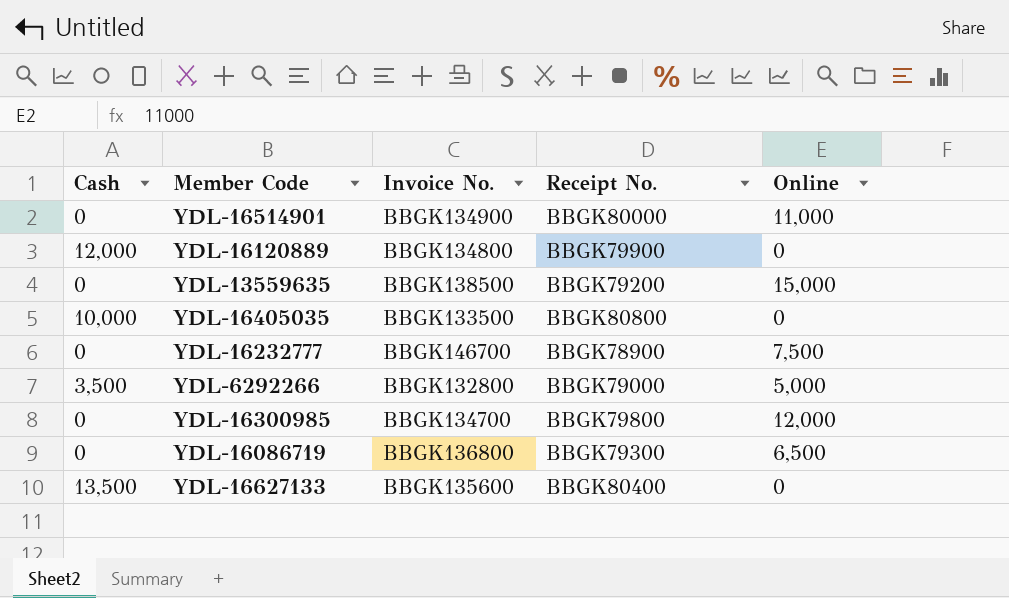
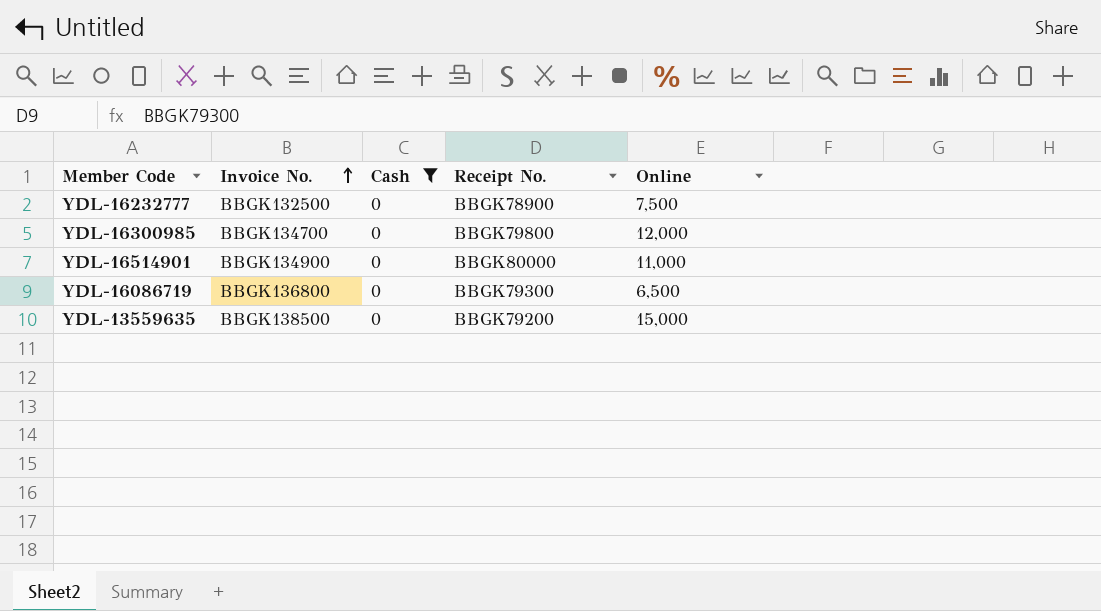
filter: none -> Cash = 0
row order: none -> Invoice No. ascending
column Cash | position: 1 -> 3
YDL-16232777 | Invoice No.: BBGK146700 -> BBGK132500

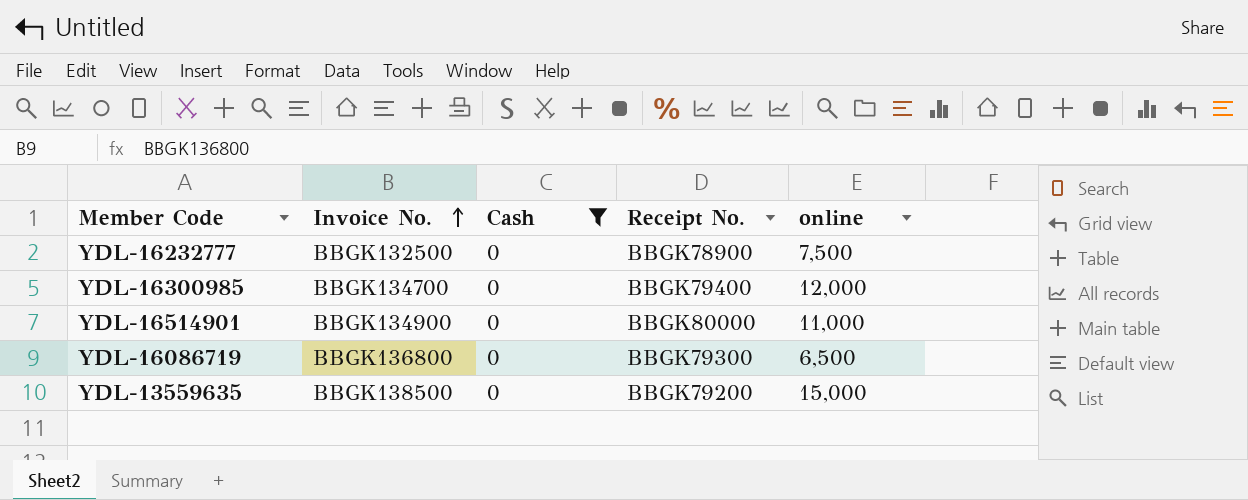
column name: Online -> online
YDL-16300985 | Receipt No.: BBGK79800 -> BBGK79400

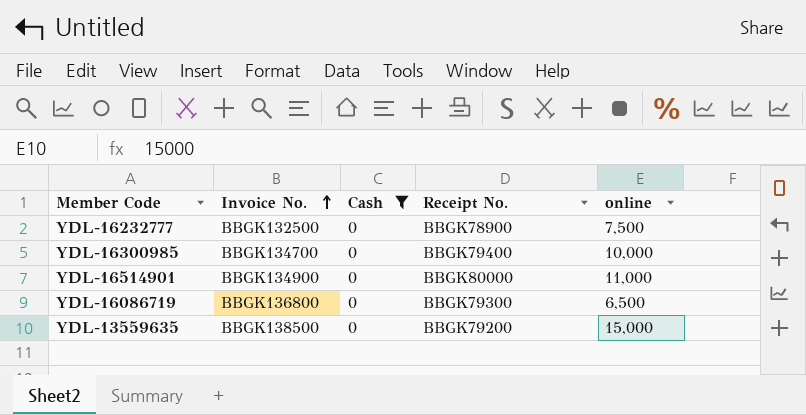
YDL-16300985 | online: 12,000 -> 10,000

